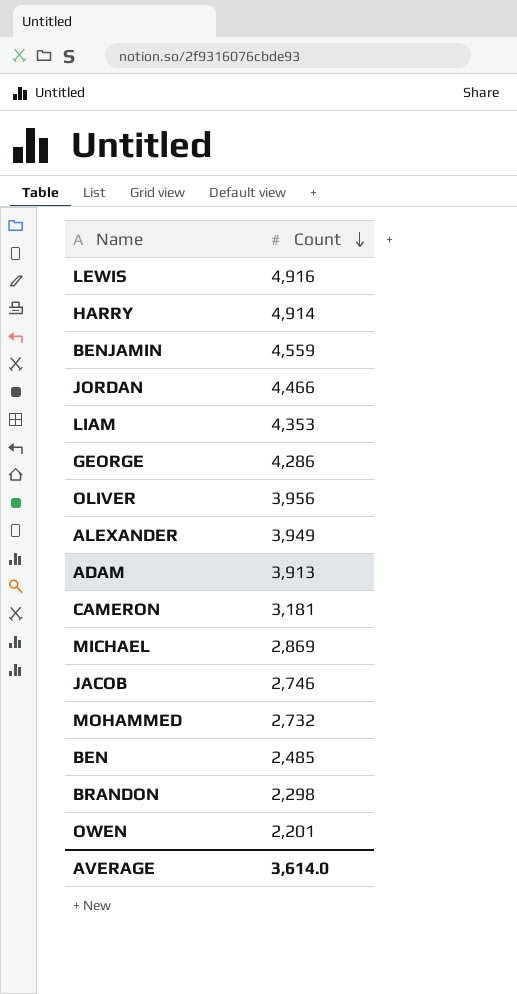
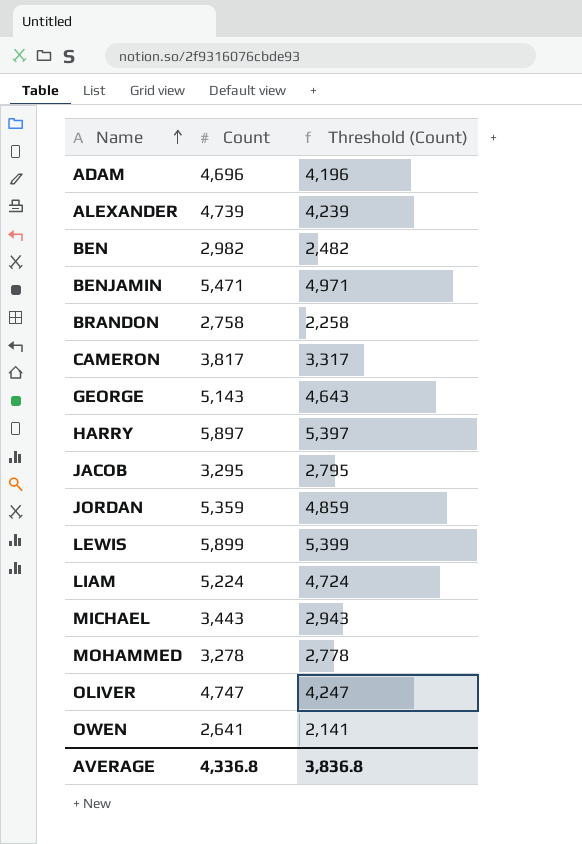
row order: Count descending -> Name ascending
column Threshold (Count) | formula: none -> [Count] - 500
ADAM | Count: 3,913 -> 4,696
ALEXANDER | Count: 3,949 -> 4,739
BEN | Count: 2,485 -> 2,982
BENJAMIN | Count: 4,559 -> 5,471
BRANDON | Count: 2,298 -> 2,758
CAMERON | Count: 3,181 -> 3,817
GEORGE | Count: 4,286 -> 5,143
HARRY | Count: 4,914 -> 5,897
JACOB | Count: 2,746 -> 3,295
JORDAN | Count: 4,466 -> 5,359
LEWIS | Count: 4,916 -> 5,899
LIAM | Count: 4,353 -> 5,224
MICHAEL | Count: 2,869 -> 3,443
MOHAMMED | Count: 2,732 -> 3,278
OLIVER | Count: 3,956 -> 4,747
OWEN | Count: 2,201 -> 2,641
AVERAGE | Count: 3,614.0 -> 4,336.8

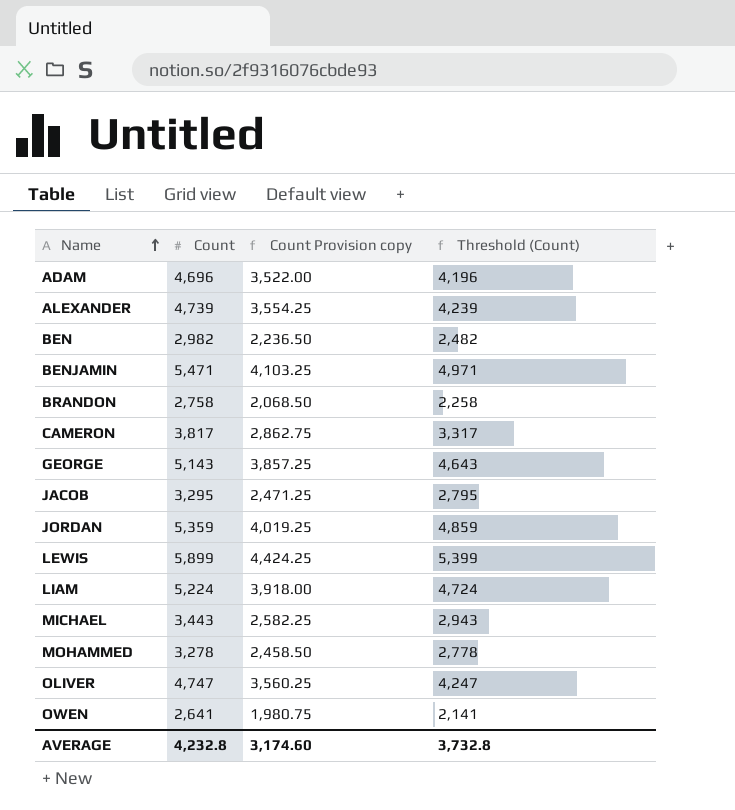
column Count Provision copy | formula: none -> [Count] * 0.75
row HARRY: 5,897 | 5,397 -> none
AVERAGE | Count: 4,336.8 -> 4,232.8
AVERAGE | Threshold (Count): 3,836.8 -> 3,732.8

